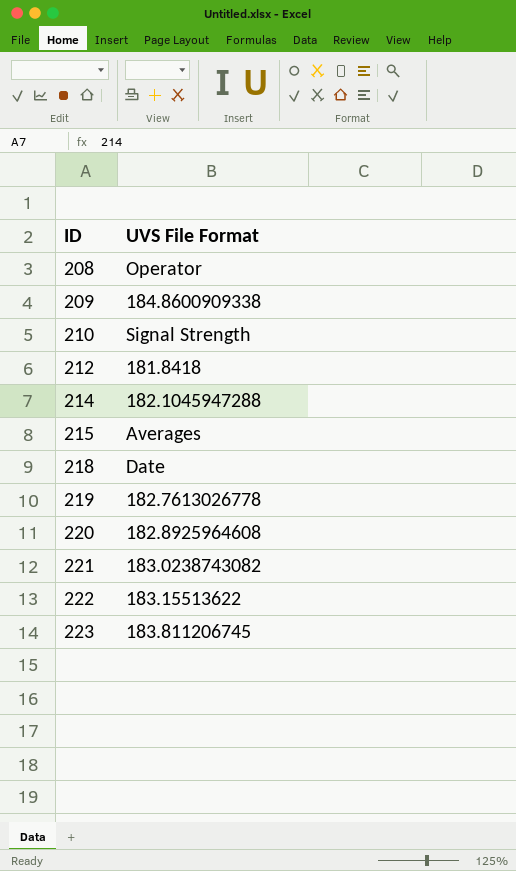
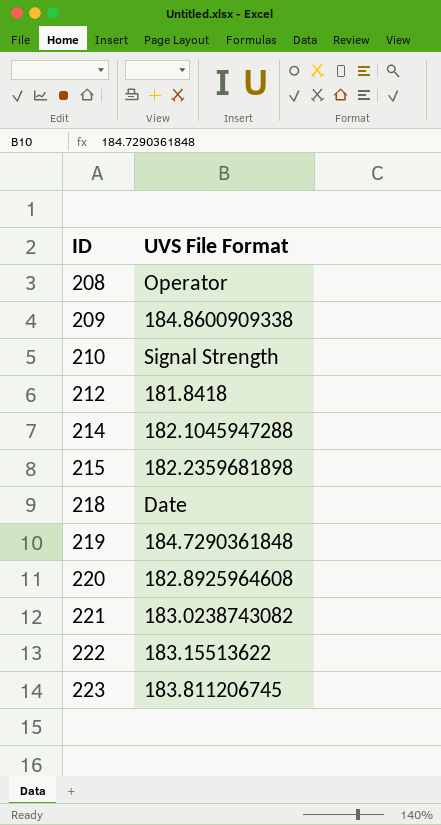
215 | UVS File Format: Averages -> 182.2359681898
219 | UVS File Format: 182.7613026778 -> 184.7290361848

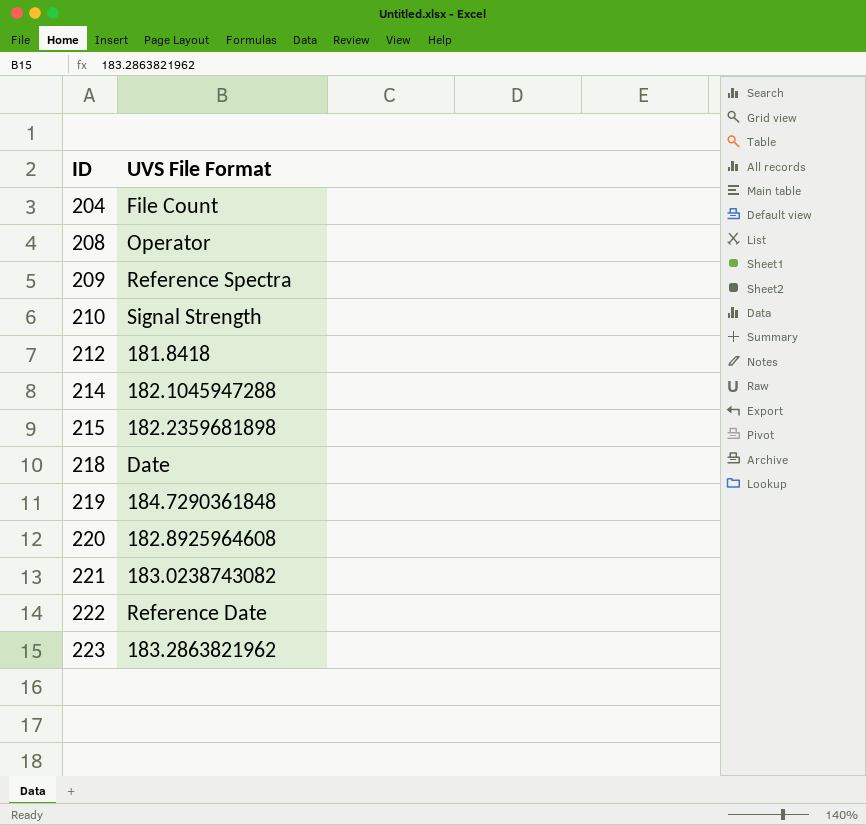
row 204: none -> File Count
209 | UVS File Format: 184.8600909338 -> Reference Spectra
222 | UVS File Format: 183.15513622 -> Reference Date
223 | UVS File Format: 183.811206745 -> 183.2863821962

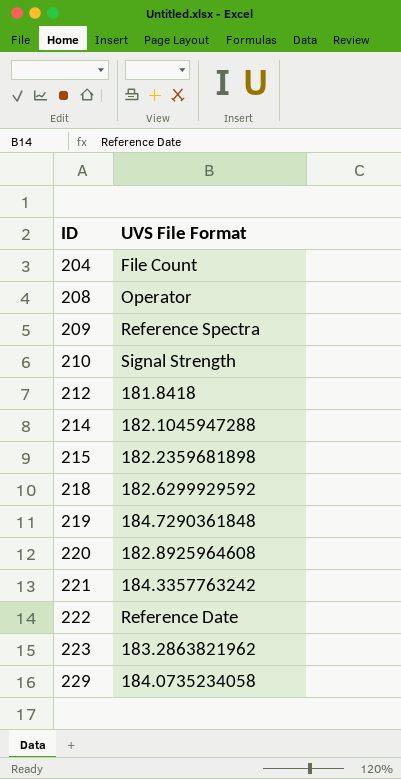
218 | UVS File Format: Date -> 182.6299929592
221 | UVS File Format: 183.0238743082 -> 184.3357763242
row 229: none -> 184.0735234058

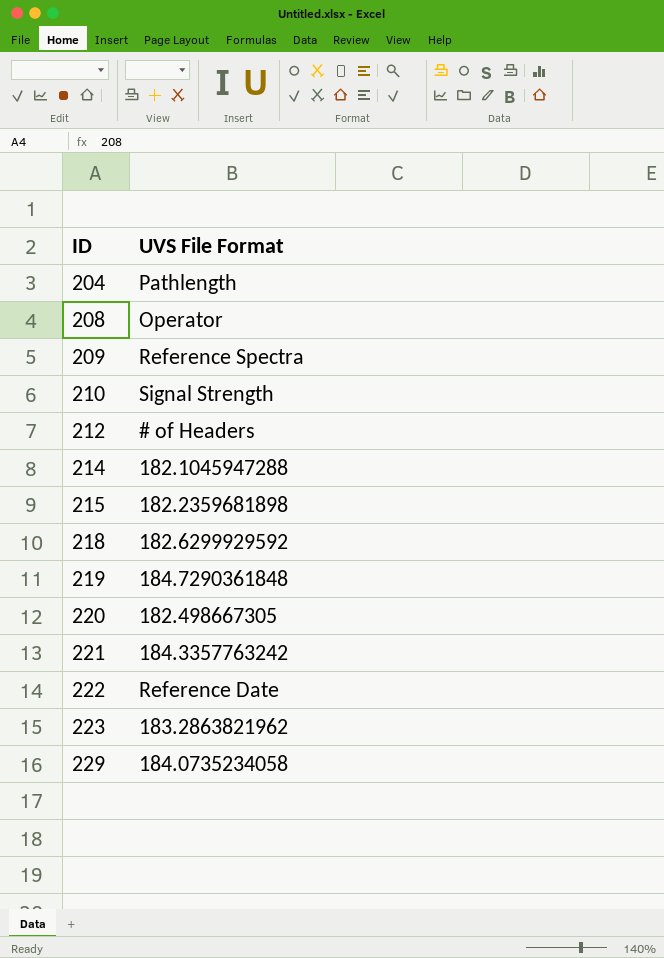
204 | UVS File Format: File Count -> Pathlength
212 | UVS File Format: 181.8418 -> # of Headers
220 | UVS File Format: 182.8925964608 -> 182.498667305

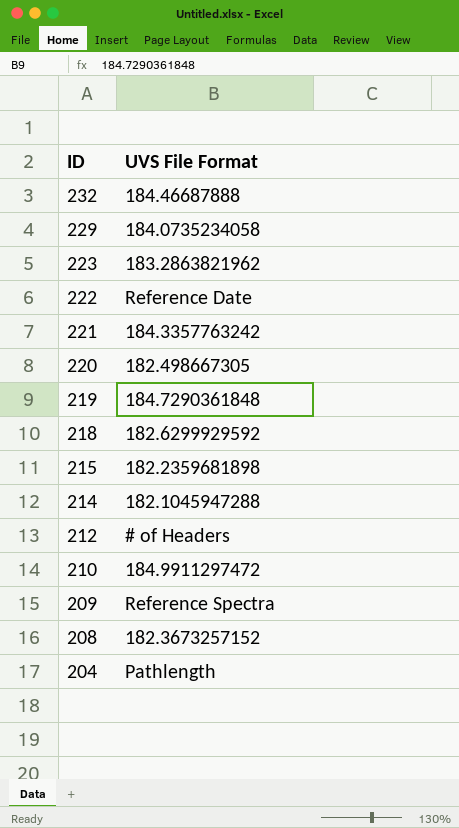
row order: ID ascending -> ID descending
row 232: none -> 184.46687888
210 | UVS File Format: Signal Strength -> 184.9911297472
208 | UVS File Format: Operator -> 182.3673257152

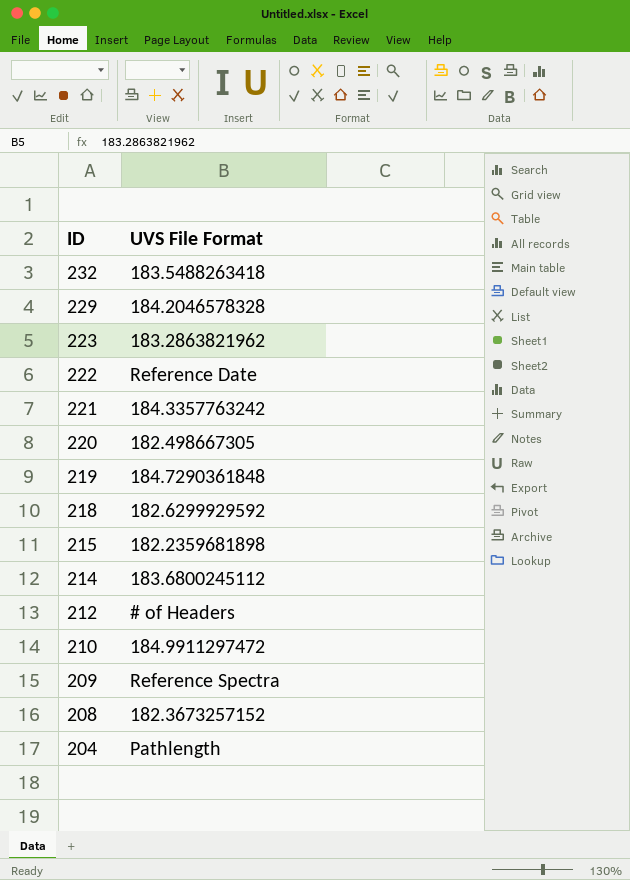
232 | UVS File Format: 184.46687888 -> 183.5488263418
229 | UVS File Format: 184.0735234058 -> 184.2046578328
214 | UVS File Format: 182.1045947288 -> 183.6800245112

